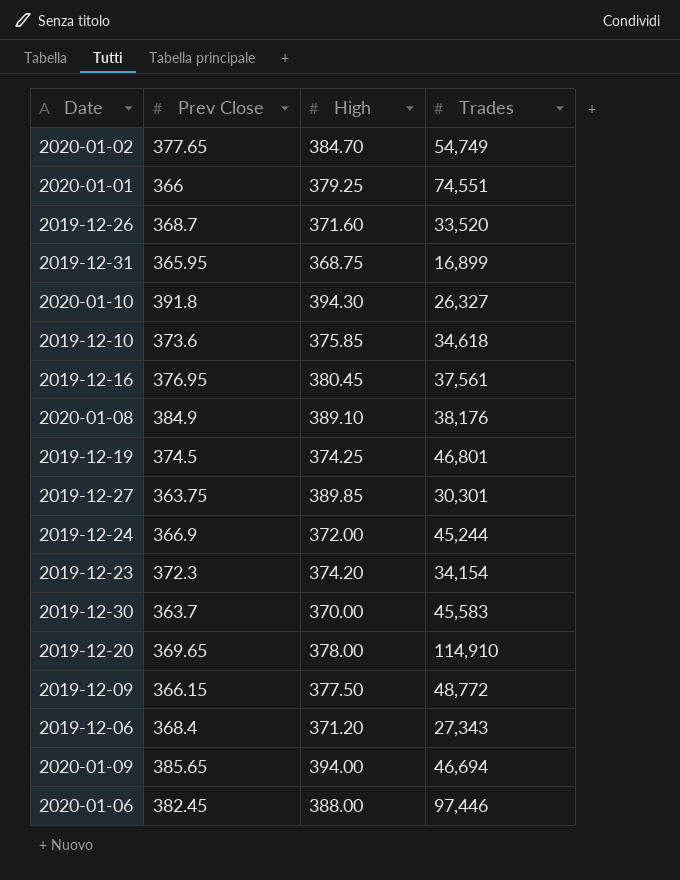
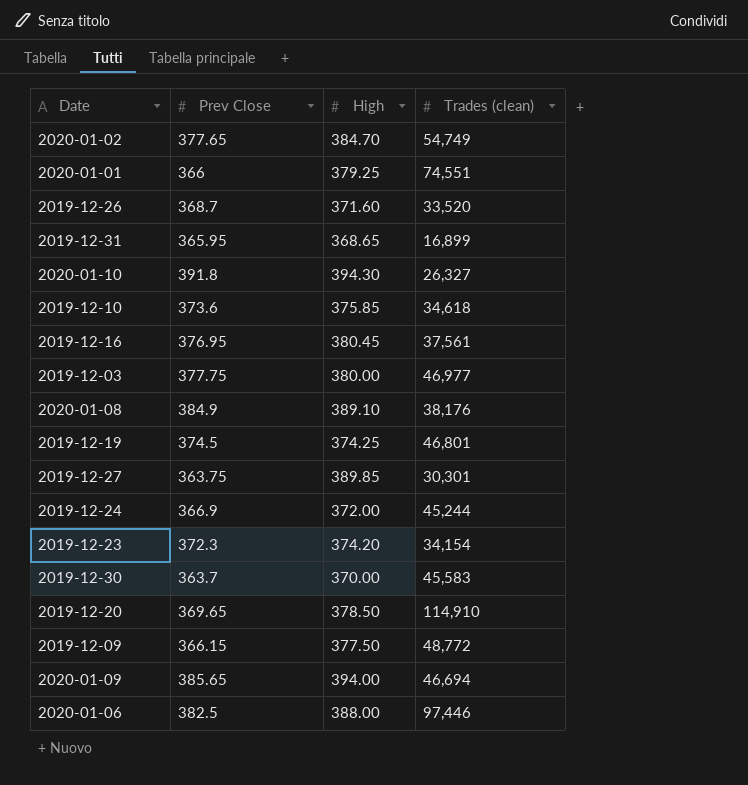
column name: Trades -> Trades (clean)
row 2019-12-06: 368.4 | 371.20 | 27,343 -> none
2019-12-31 | High: 368.75 -> 368.65
row 2019-12-03: none -> 377.75 | 380.00 | 46,977
2019-12-20 | High: 378.00 -> 378.50
2020-01-06 | Prev Close: 382.45 -> 382.5

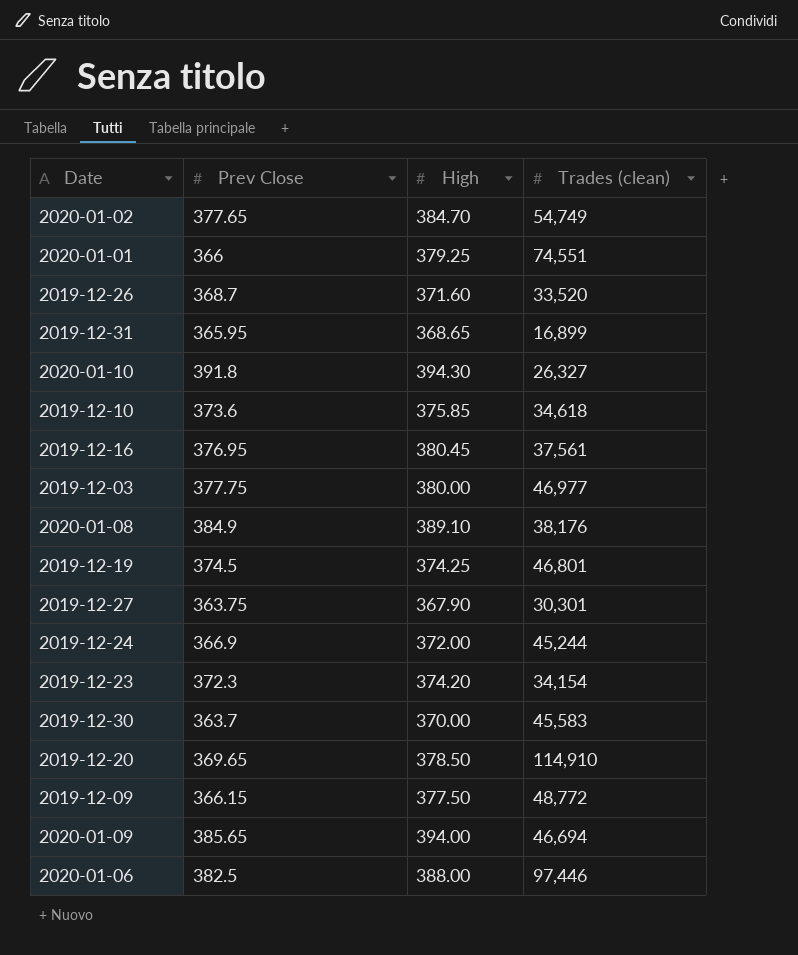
2019-12-27 | High: 389.85 -> 367.90

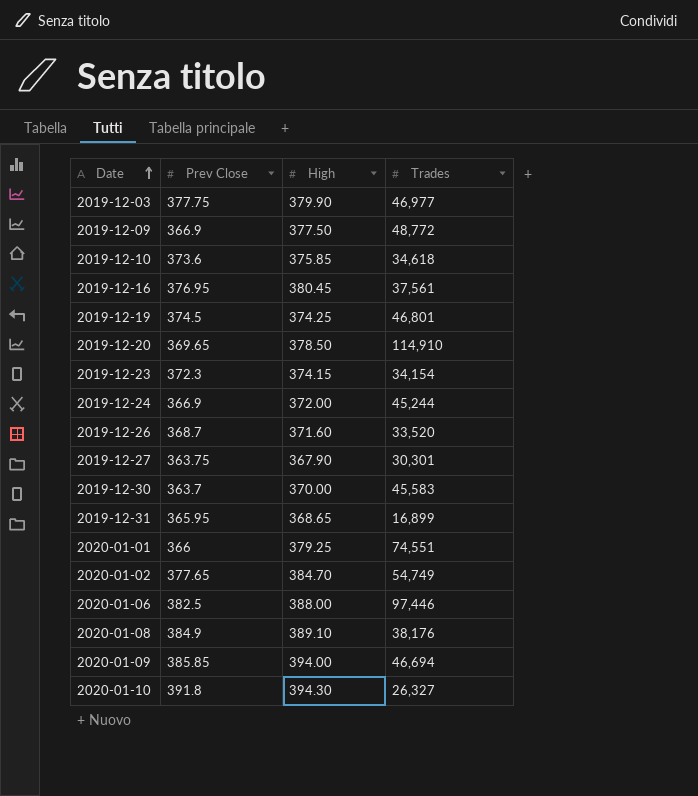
row order: none -> Date ascending
column name: Trades (clean) -> Trades
2019-12-03 | High: 380.00 -> 379.90
2019-12-09 | Prev Close: 366.15 -> 366.9
2019-12-23 | High: 374.20 -> 374.15
2020-01-09 | Prev Close: 385.65 -> 385.85

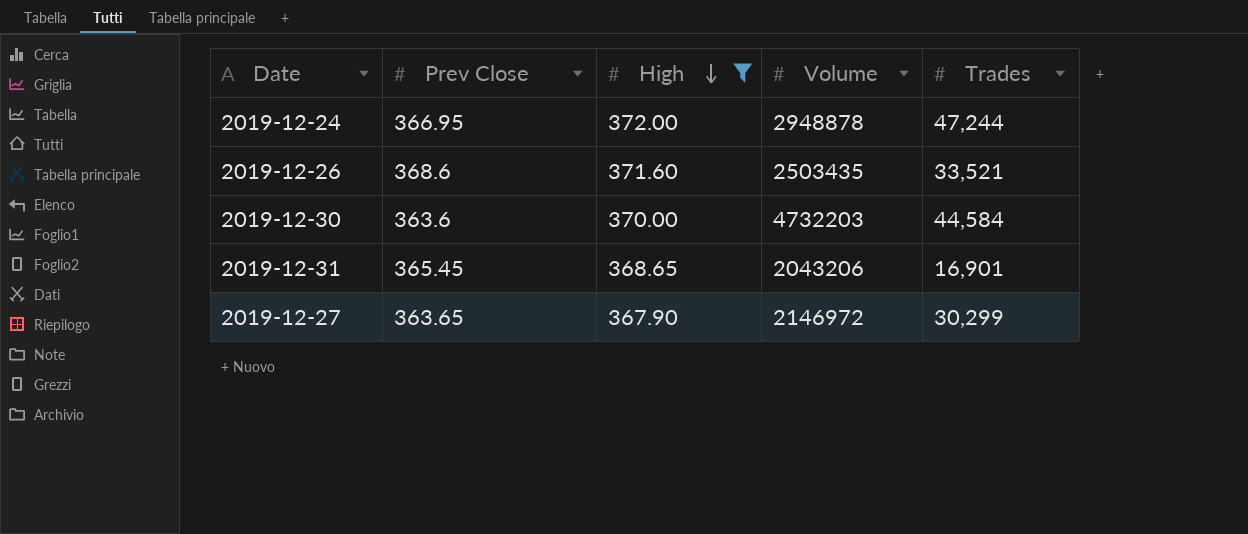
filter: none -> High <= 372.00
row order: Date ascending -> High descending
column Volume | position: none -> 4
2019-12-24 | Prev Close: 366.9 -> 366.95
2019-12-24 | Trades: 45,244 -> 47,244
2019-12-26 | Prev Close: 368.7 -> 368.6
2019-12-26 | Trades: 33,520 -> 33,521
2019-12-30 | Prev Close: 363.7 -> 363.6
2019-12-30 | Trades: 45,583 -> 44,584
2019-12-31 | Prev Close: 365.95 -> 365.45
2019-12-31 | Trades: 16,899 -> 16,901
2019-12-27 | Prev Close: 363.75 -> 363.65
2019-12-27 | Trades: 30,301 -> 30,299

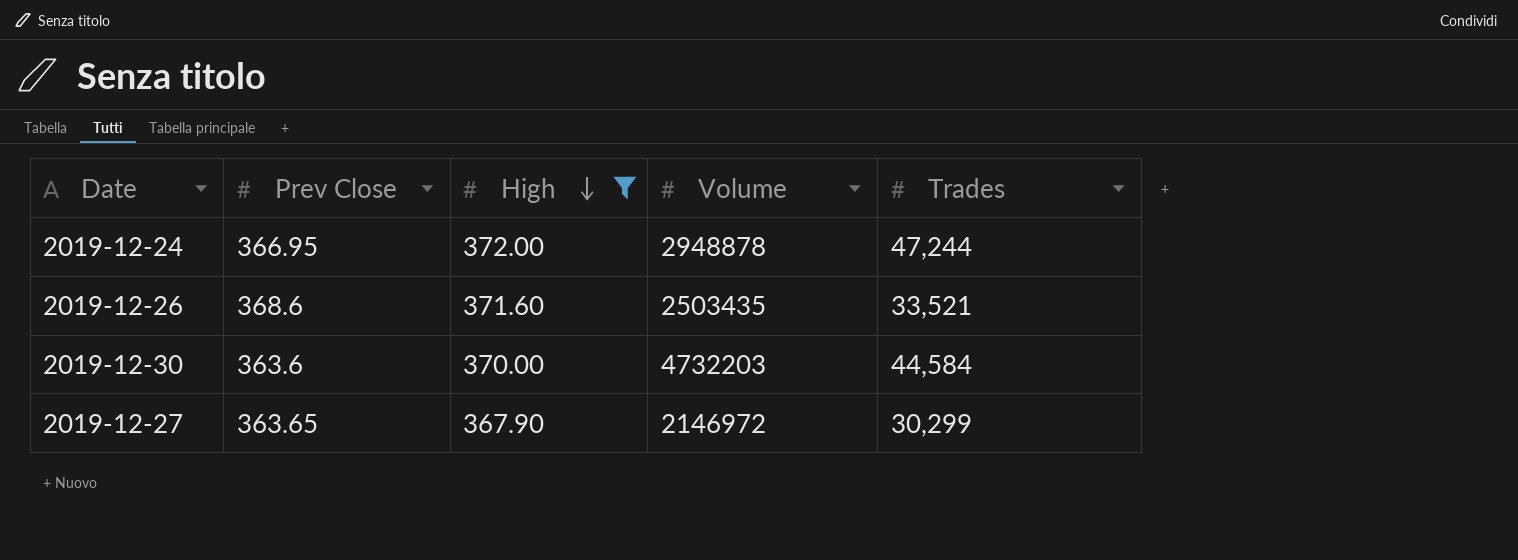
row 2019-12-31: 365.45 | 368.65 | 2043206 | 16,901 -> none

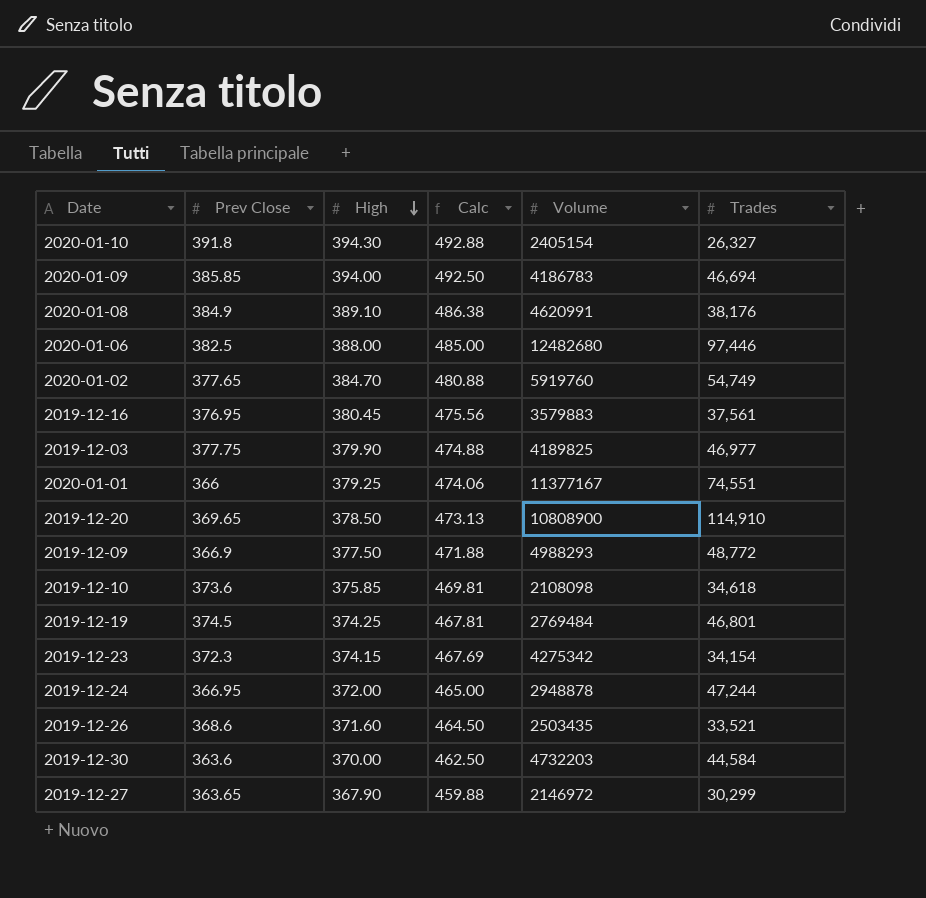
filter: High <= 372.00 -> none
column Calc | formula: none -> [High] * 1.25

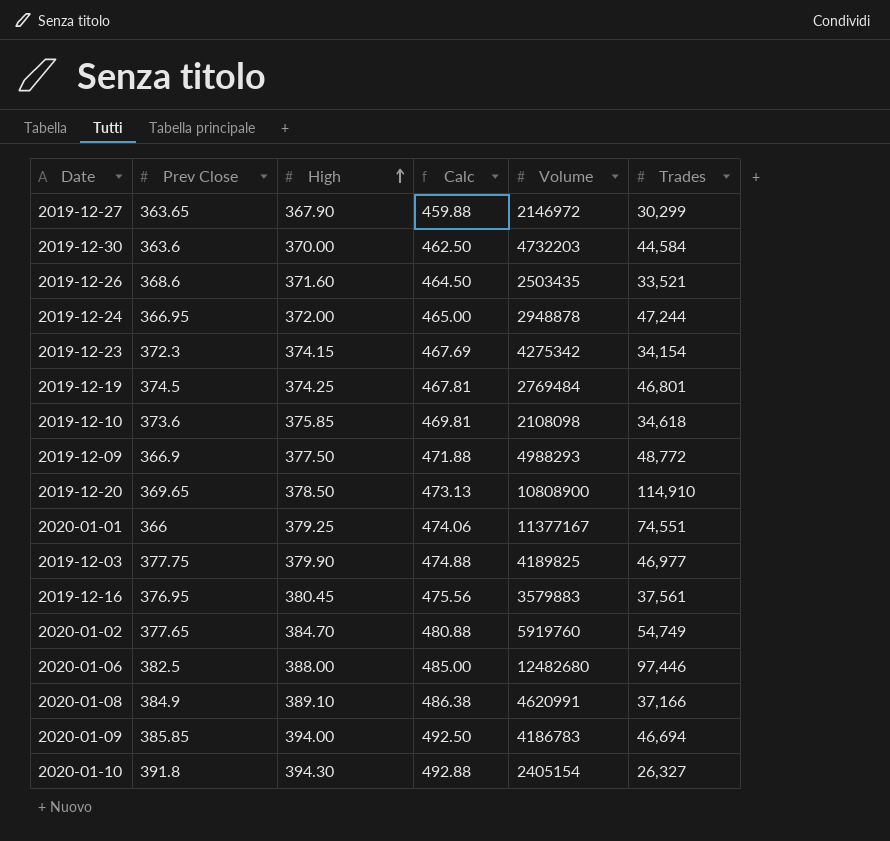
row order: High descending -> High ascending
2020-01-08 | Trades: 38,176 -> 37,166

